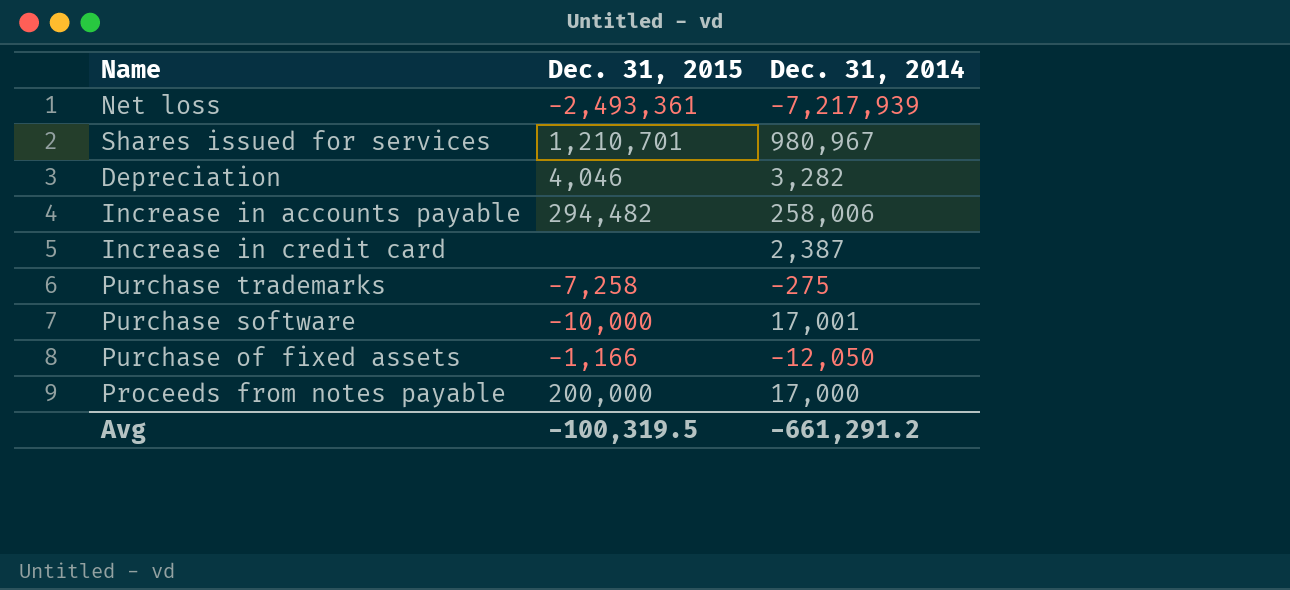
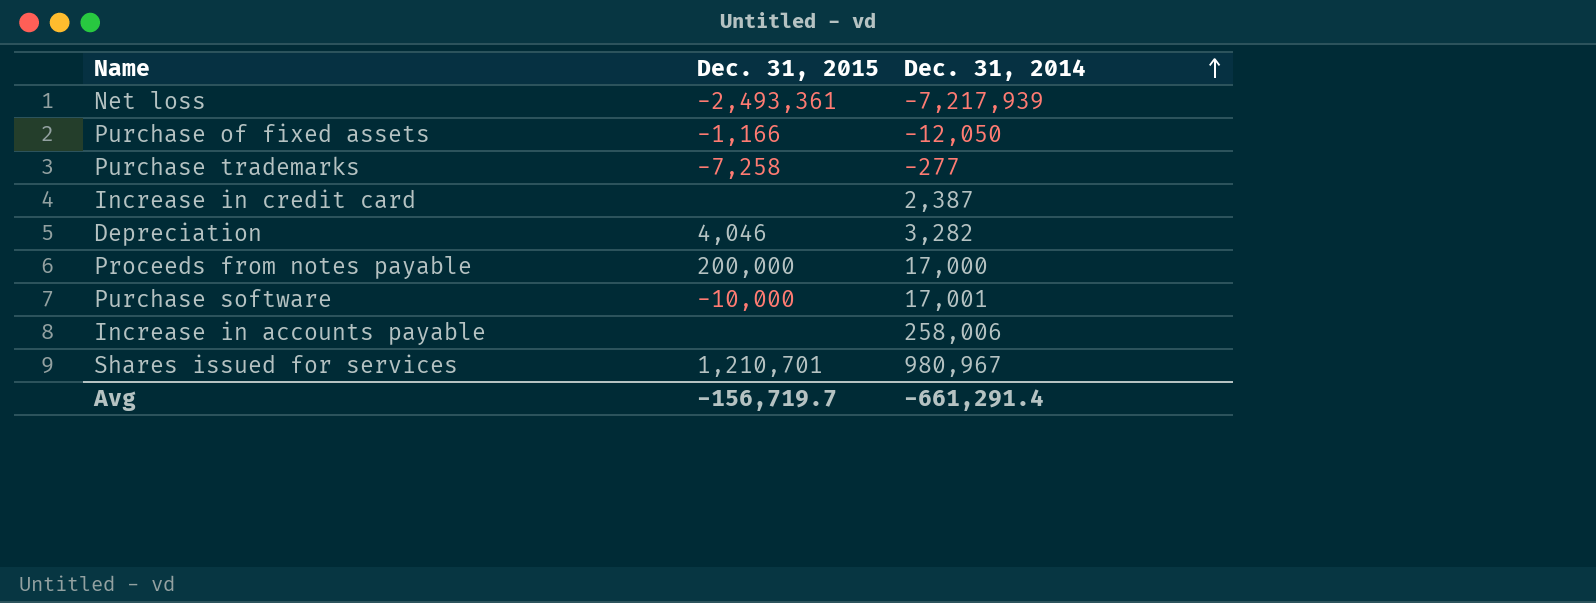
row order: none -> Dec. 31, 2014 ascending
Purchase trademarks | Dec. 31, 2014: -275 -> -277
Increase in accounts payable | Dec. 31, 2015: 294,482 -> none
Avg | Dec. 31, 2015: -100,319.5 -> -156,719.7
Avg | Dec. 31, 2014: -661,291.2 -> -661,291.4

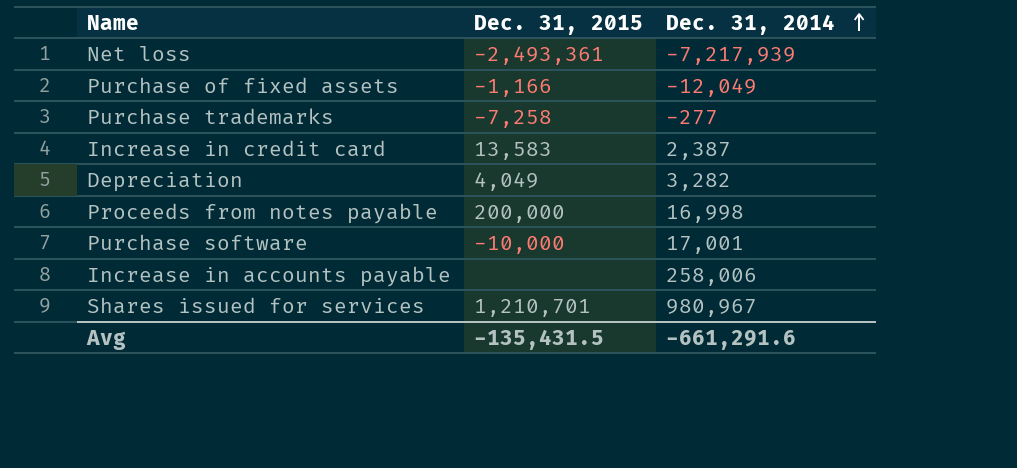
Purchase of fixed assets | Dec. 31, 2014: -12,050 -> -12,049
Increase in credit card | Dec. 31, 2015: none -> 13,583
Depreciation | Dec. 31, 2015: 4,046 -> 4,049
Proceeds from notes payable | Dec. 31, 2014: 17,000 -> 16,998
Avg | Dec. 31, 2015: -156,719.7 -> -135,431.5
Avg | Dec. 31, 2014: -661,291.4 -> -661,291.6

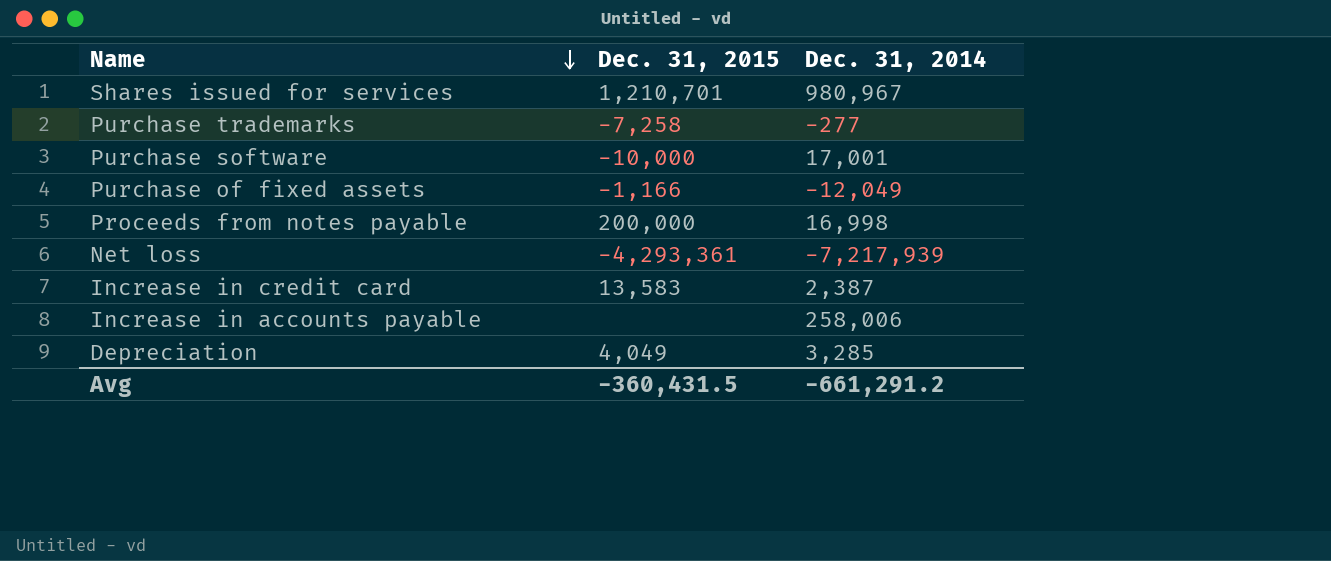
row order: Dec. 31, 2014 ascending -> Name descending
Net loss | Dec. 31, 2015: -2,493,361 -> -4,293,361
Depreciation | Dec. 31, 2014: 3,282 -> 3,285
Avg | Dec. 31, 2015: -135,431.5 -> -360,431.5
Avg | Dec. 31, 2014: -661,291.6 -> -661,291.2

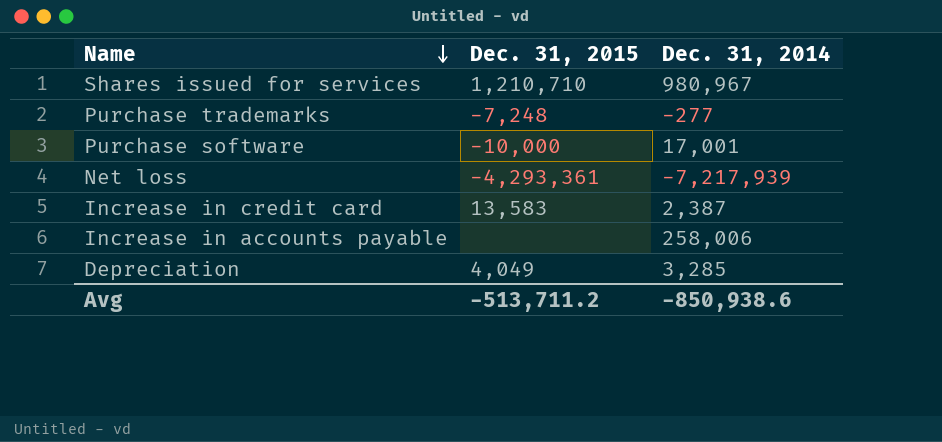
row Purchase of fixed assets: -1,166 | -12,049 -> none
row Proceeds from notes payable: 200,000 | 16,998 -> none
Shares issued for services | Dec. 31, 2015: 1,210,701 -> 1,210,710
Purchase trademarks | Dec. 31, 2015: -7,258 -> -7,248
Avg | Dec. 31, 2015: -360,431.5 -> -513,711.2
Avg | Dec. 31, 2014: -661,291.2 -> -850,938.6

